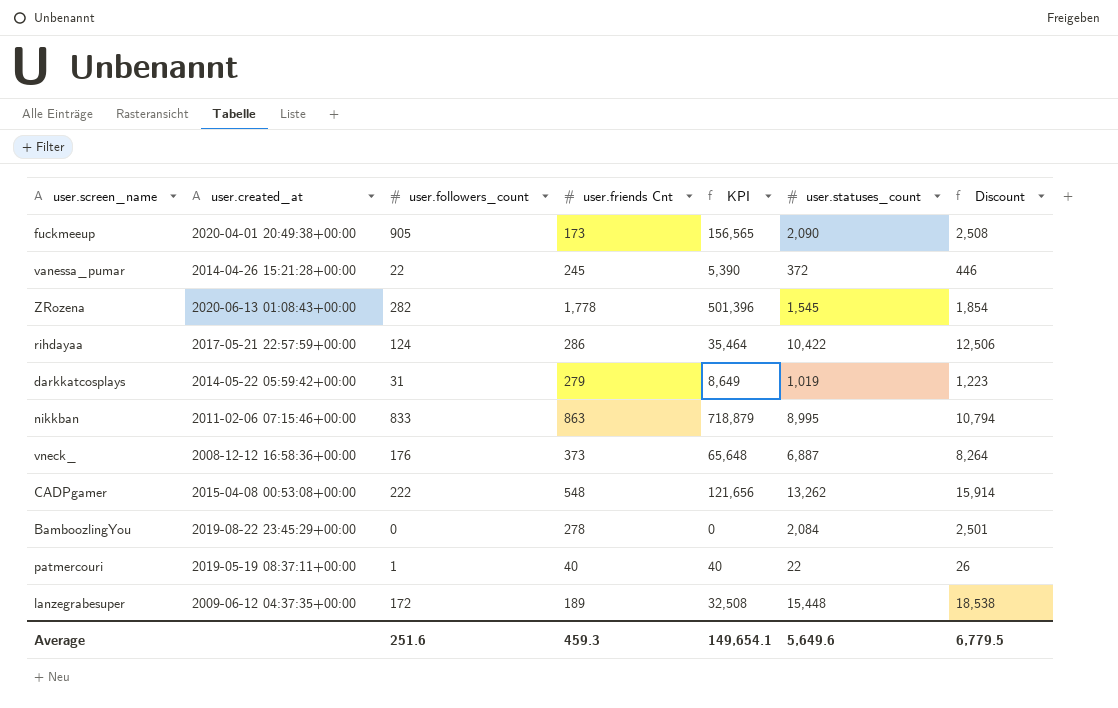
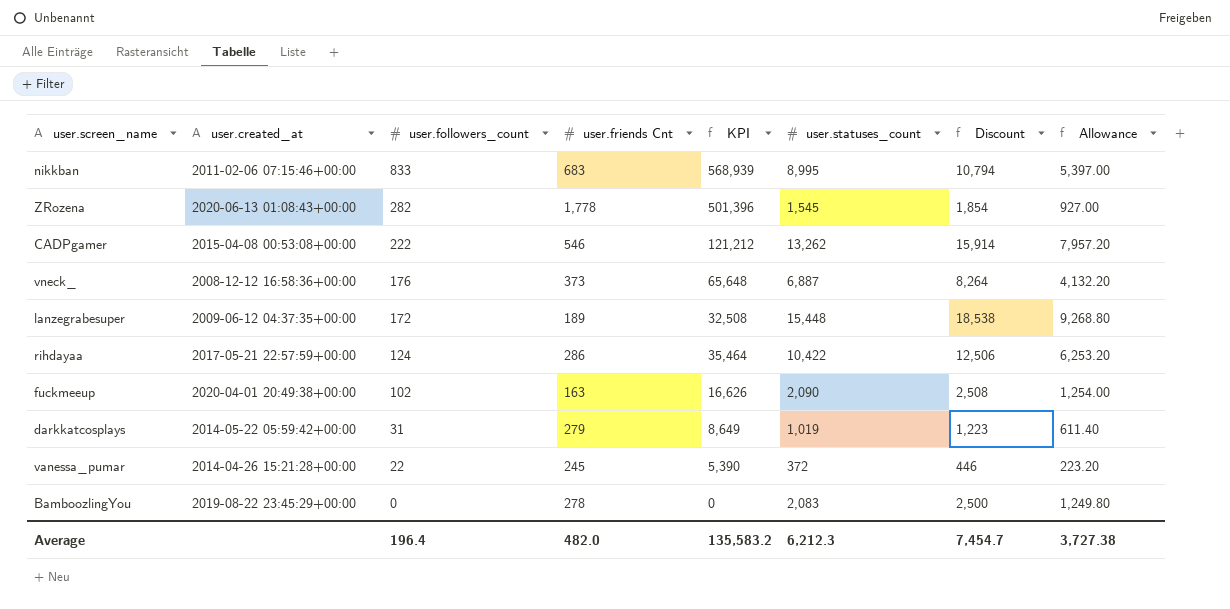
row order: none -> user.followers_count descending
column Allowance | formula: none -> [user.statuses_count] * 0.6
row patmercouri: 2019-05-19 08:37:11+00:00 | 1 | 40 | 40 | 22 | 26 -> none
nikkban | user.friends Cnt: 863 -> 683
nikkban | KPI: 718,879 -> 568,939
CADPgamer | user.friends Cnt: 548 -> 546
CADPgamer | KPI: 121,656 -> 121,212
fuckmeeup | user.followers_count: 905 -> 102
fuckmeeup | user.friends Cnt: 173 -> 163
fuckmeeup | KPI: 156,565 -> 16,626
BamboozlingYou | user.statuses_count: 2,084 -> 2,083
BamboozlingYou | Discount: 2,501 -> 2,500
Average | user.followers_count: 251.6 -> 196.4
Average | user.friends Cnt: 459.3 -> 482.0
Average | KPI: 149,654.1 -> 135,583.2
Average | user.statuses_count: 5,649.6 -> 6,212.3
Average | Discount: 6,779.5 -> 7,454.7

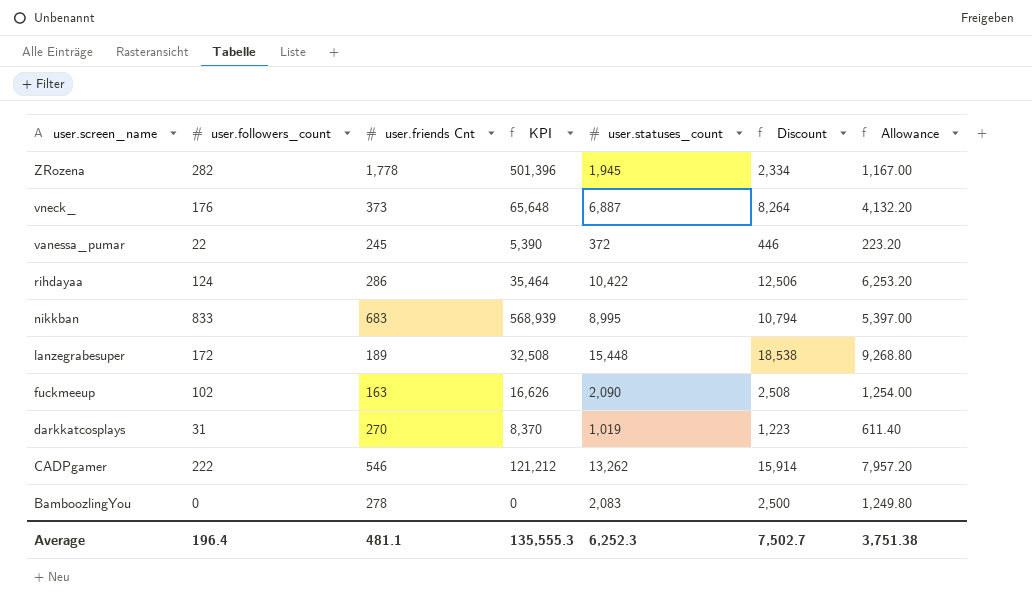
row order: user.followers_count descending -> user.screen_name descending
column user.created_at | position: 2 -> none
ZRozena | user.statuses_count: 1,545 -> 1,945
ZRozena | Discount: 1,854 -> 2,334
ZRozena | Allowance: 927.00 -> 1,167.00
darkkatcosplays | user.friends Cnt: 279 -> 270
darkkatcosplays | KPI: 8,649 -> 8,370
Average | user.friends Cnt: 482.0 -> 481.1
Average | KPI: 135,583.2 -> 135,555.3
Average | user.statuses_count: 6,212.3 -> 6,252.3
Average | Discount: 7,454.7 -> 7,502.7
Average | Allowance: 3,727.38 -> 3,751.38

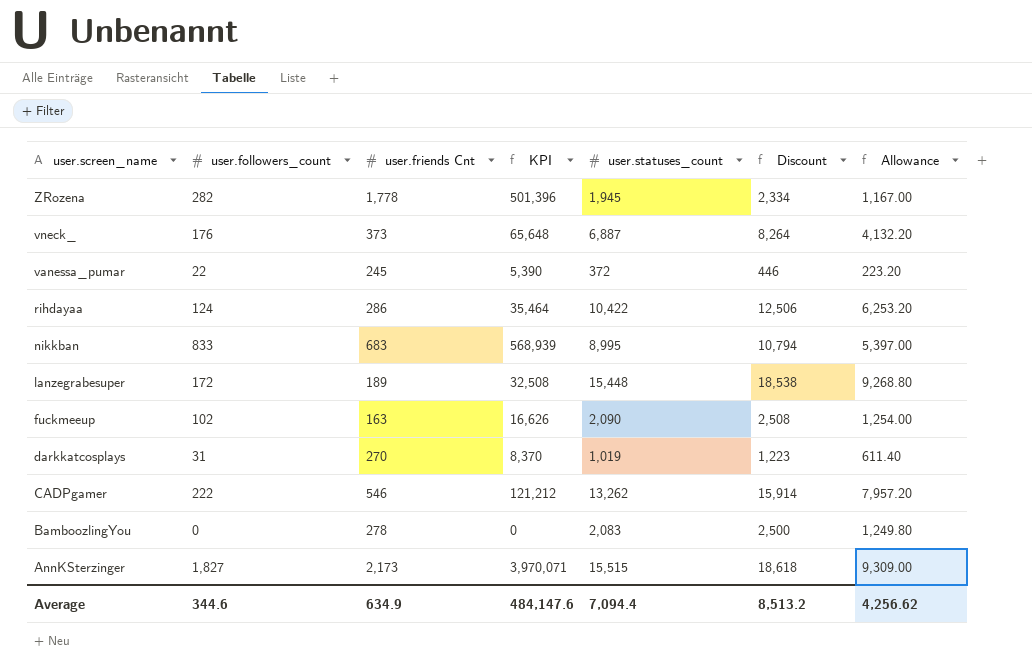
row AnnKSterzinger: none -> 1,827 | 2,173 | 3,970,071 | 15,515 | 18,618 | 9,309.00
Average | user.followers_count: 196.4 -> 344.6
Average | user.friends Cnt: 481.1 -> 634.9
Average | KPI: 135,555.3 -> 484,147.6
Average | user.statuses_count: 6,252.3 -> 7,094.4
Average | Discount: 7,502.7 -> 8,513.2
Average | Allowance: 3,751.38 -> 4,256.62

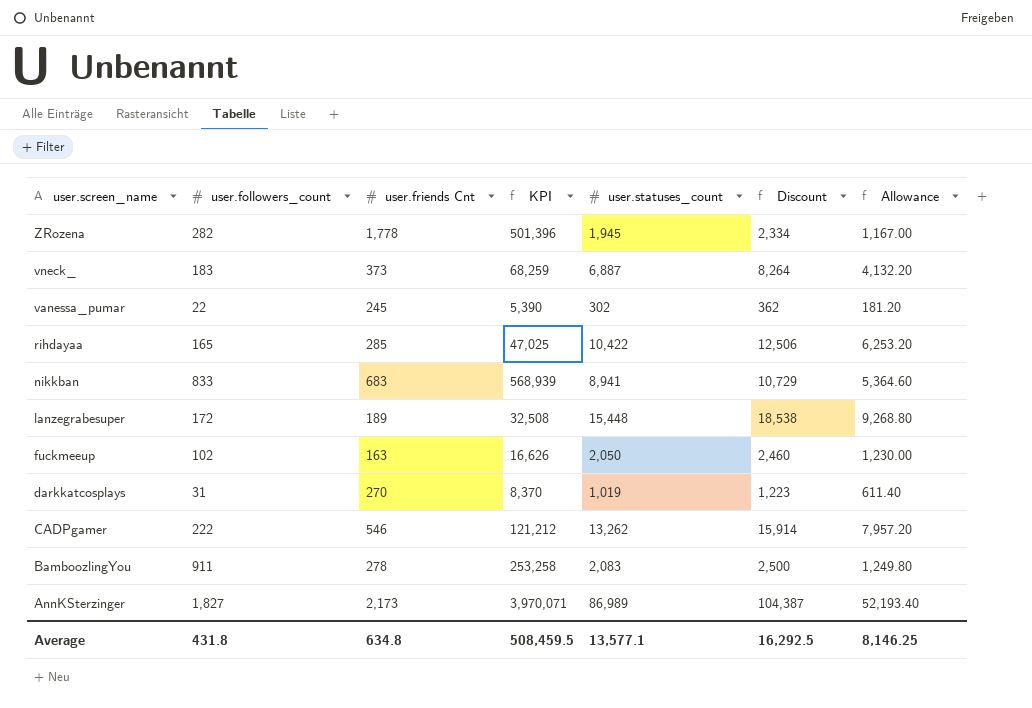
vneck_ | user.followers_count: 176 -> 183
vneck_ | KPI: 65,648 -> 68,259
vanessa_pumar | user.statuses_count: 372 -> 302
vanessa_pumar | Discount: 446 -> 362
vanessa_pumar | Allowance: 223.20 -> 181.20
rihdayaa | user.followers_count: 124 -> 165
rihdayaa | user.friends Cnt: 286 -> 285
rihdayaa | KPI: 35,464 -> 47,025
nikkban | user.statuses_count: 8,995 -> 8,941
nikkban | Discount: 10,794 -> 10,729
nikkban | Allowance: 5,397.00 -> 5,364.60
fuckmeeup | user.statuses_count: 2,090 -> 2,050
fuckmeeup | Discount: 2,508 -> 2,460
fuckmeeup | Allowance: 1,254.00 -> 1,230.00
BamboozlingYou | user.followers_count: 0 -> 911
BamboozlingYou | KPI: 0 -> 253,258
AnnKSterzinger | user.statuses_count: 15,515 -> 86,989
AnnKSterzinger | Discount: 18,618 -> 104,387
AnnKSterzinger | Allowance: 9,309.00 -> 52,193.40
Average | user.followers_count: 344.6 -> 431.8
Average | user.friends Cnt: 634.9 -> 634.8
Average | KPI: 484,147.6 -> 508,459.5
Average | user.statuses_count: 7,094.4 -> 13,577.1
Average | Discount: 8,513.2 -> 16,292.5
Average | Allowance: 4,256.62 -> 8,146.25

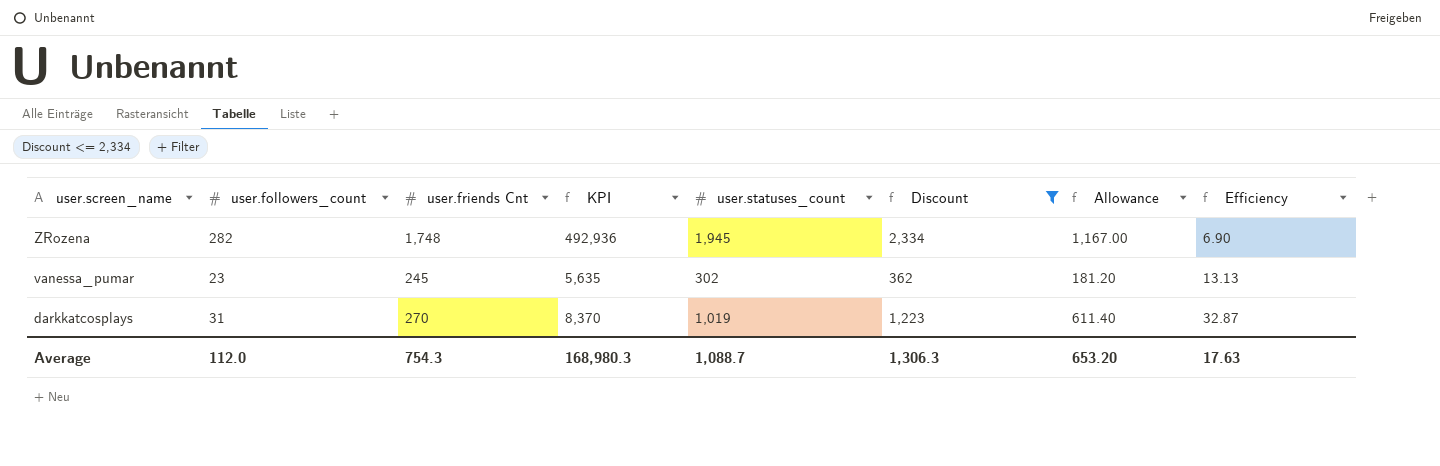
filter: none -> Discount <= 2,334
column Efficiency | formula: none -> [user.statuses_count] / [user.followers_count]
ZRozena | user.friends Cnt: 1,778 -> 1,748
ZRozena | KPI: 501,396 -> 492,936
vanessa_pumar | user.followers_count: 22 -> 23
vanessa_pumar | KPI: 5,390 -> 5,635
Average | user.followers_count: 431.8 -> 112.0
Average | user.friends Cnt: 634.8 -> 754.3
Average | KPI: 508,459.5 -> 168,980.3
Average | user.statuses_count: 13,577.1 -> 1,088.7
Average | Discount: 16,292.5 -> 1,306.3
Average | Allowance: 8,146.25 -> 653.20

